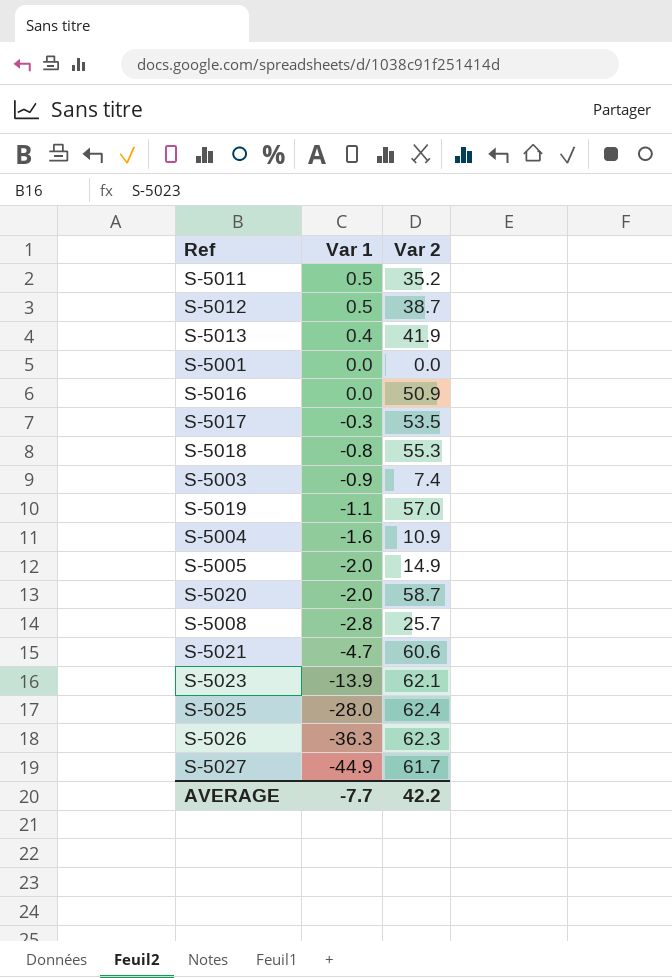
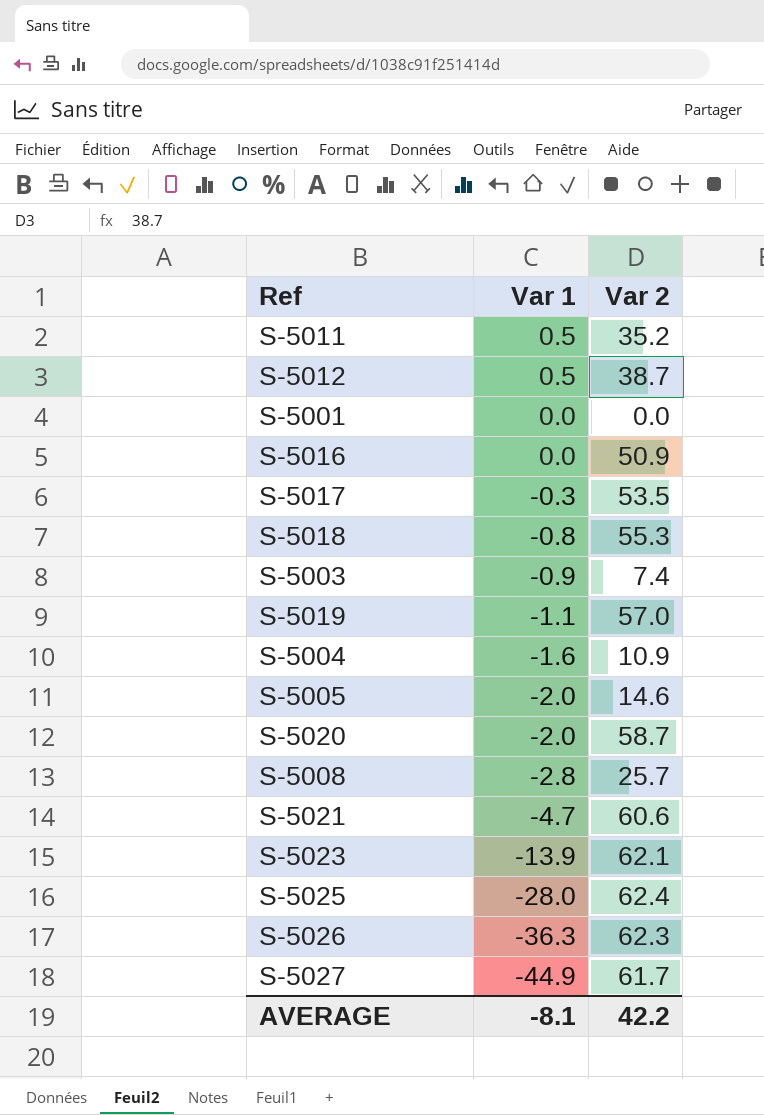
row S-5013: 0.4 | 41.9 -> none
S-5005 | Var 2: 14.9 -> 14.6
AVERAGE | Var 1: -7.7 -> -8.1

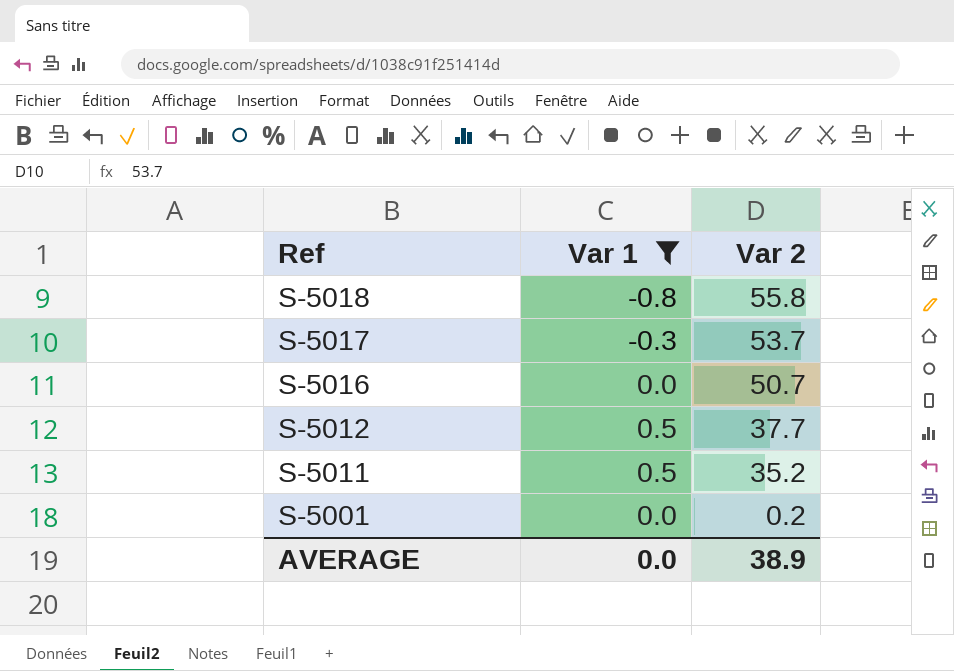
filter: none -> Var 1 >= -0.8
row order: Var 1 descending -> Ref descending
S-5018 | Var 2: 55.3 -> 55.8
S-5017 | Var 2: 53.5 -> 53.7
S-5016 | Var 2: 50.9 -> 50.7
S-5012 | Var 2: 38.7 -> 37.7
S-5001 | Var 2: 0.0 -> 0.2
AVERAGE | Var 1: -8.1 -> 0.0
AVERAGE | Var 2: 42.2 -> 38.9

